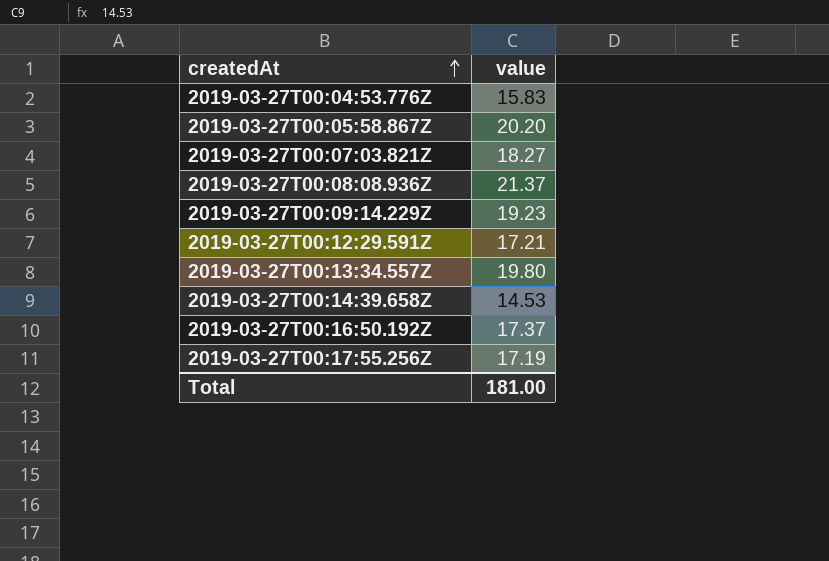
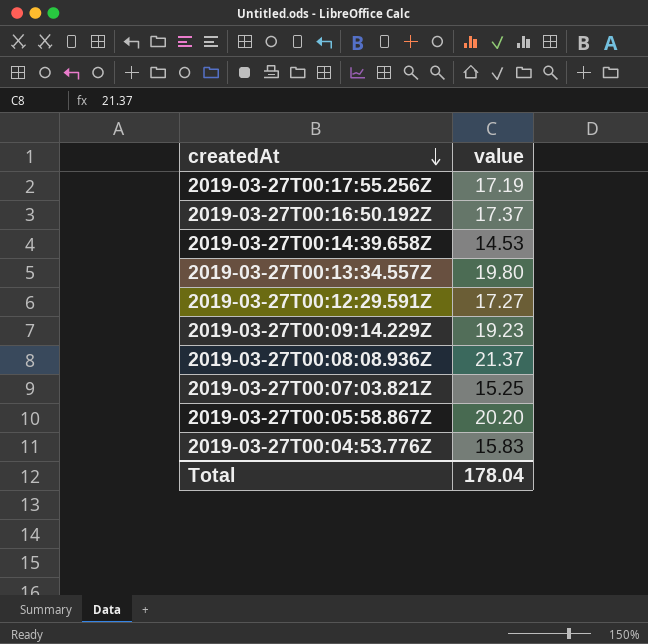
row order: createdAt ascending -> createdAt descending
2019-03-27T00:12:29.591Z | value: 17.21 -> 17.27
2019-03-27T00:07:03.821Z | value: 18.27 -> 15.25
Total | value: 181.00 -> 178.04

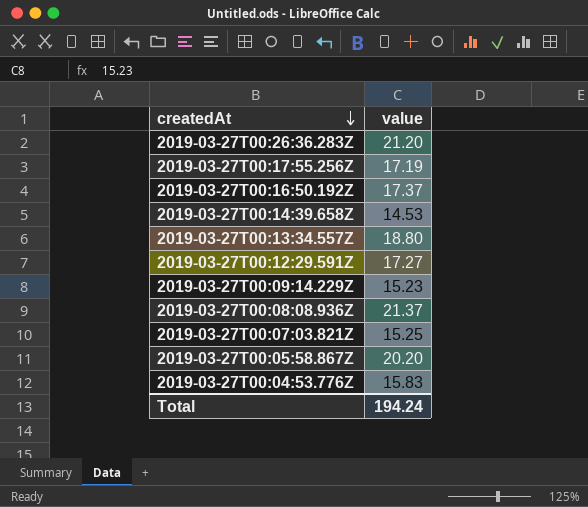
row 2019-03-27T00:26:36.283Z: none -> 21.20
2019-03-27T00:13:34.557Z | value: 19.80 -> 18.80
2019-03-27T00:09:14.229Z | value: 19.23 -> 15.23
Total | value: 178.04 -> 194.24

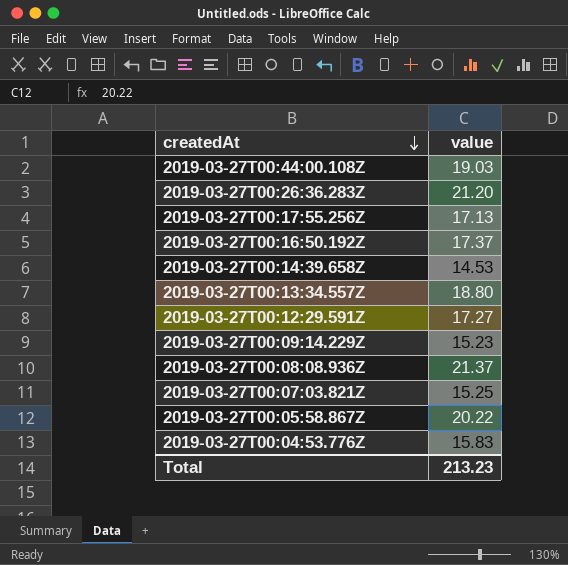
row 2019-03-27T00:44:00.108Z: none -> 19.03
2019-03-27T00:17:55.256Z | value: 17.19 -> 17.13
2019-03-27T00:05:58.867Z | value: 20.20 -> 20.22
Total | value: 194.24 -> 213.23

